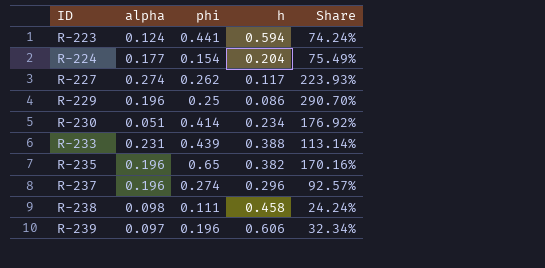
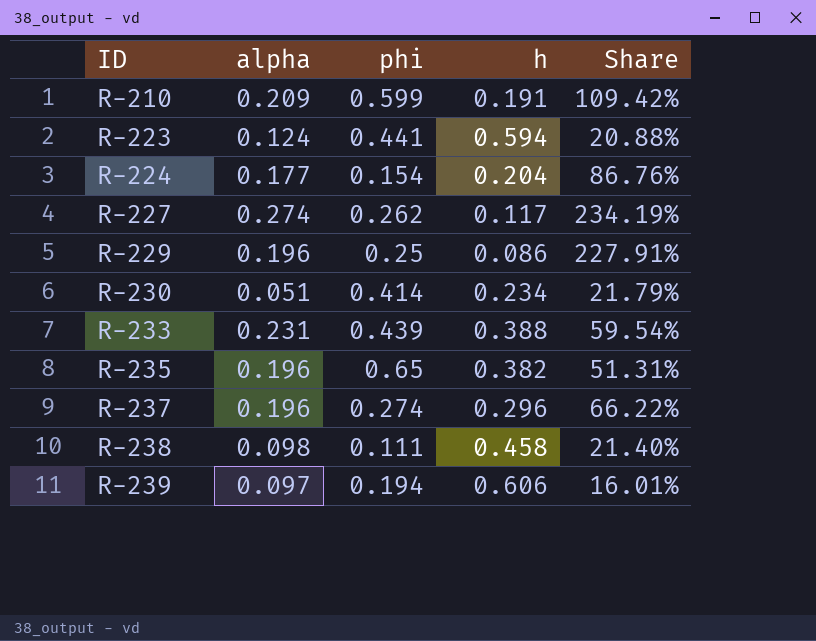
column Share | formula: [phi] / [h] -> [alpha] / [h]
row R-210: none -> 0.209 | 0.599 | 0.191 | 109.42%
R-239 | phi: 0.196 -> 0.194

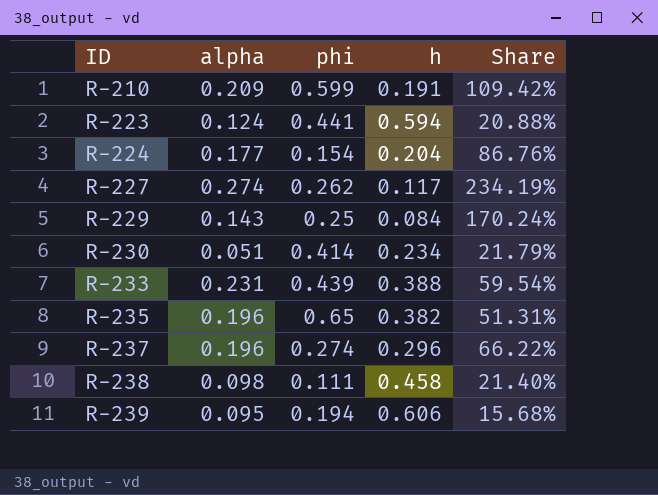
R-229 | alpha: 0.196 -> 0.143
R-229 | h: 0.086 -> 0.084
R-229 | Share: 227.91% -> 170.24%
R-239 | alpha: 0.097 -> 0.095
R-239 | Share: 16.01% -> 15.68%

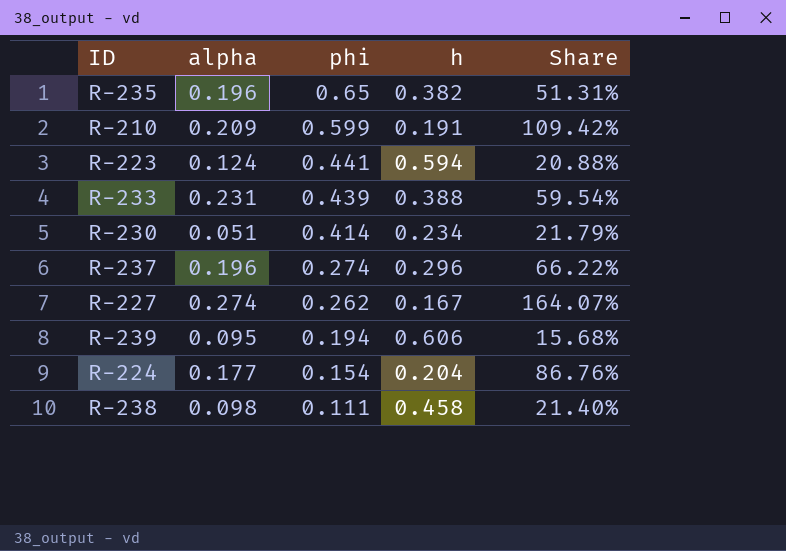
row order: ID ascending -> phi descending
row R-229: 0.143 | 0.25 | 0.084 | 170.24% -> none
R-227 | h: 0.117 -> 0.167
R-227 | Share: 234.19% -> 164.07%

